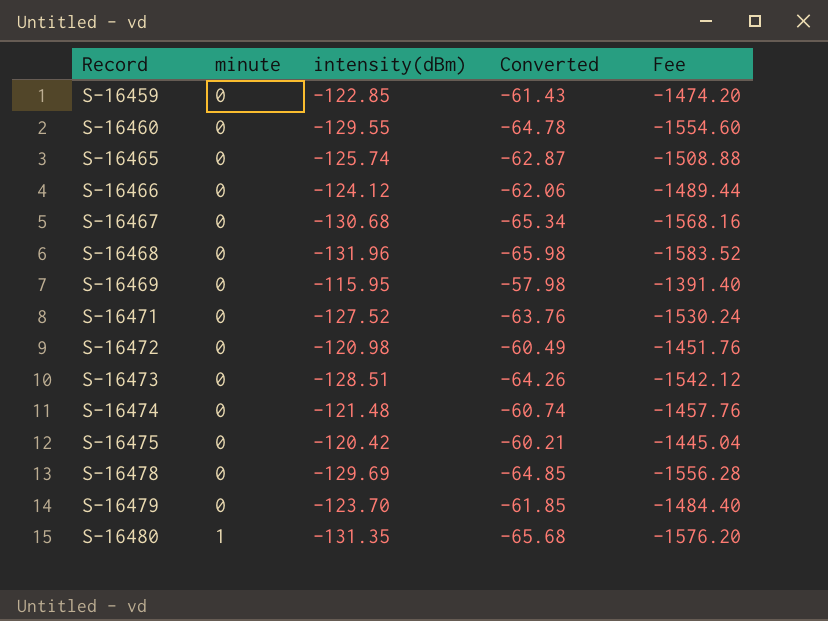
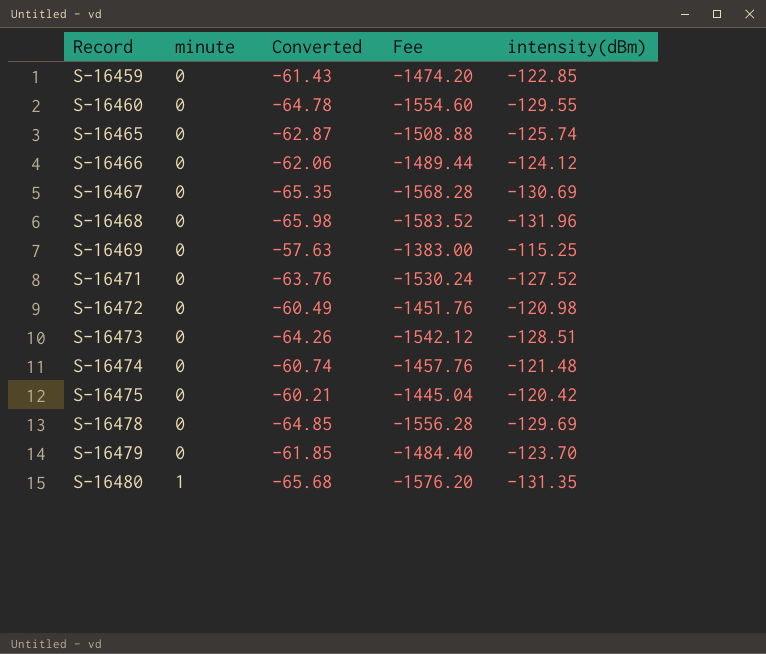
column intensity(dBm) | position: 3 -> 5
S-16467 | Converted: -65.34 -> -65.35
S-16467 | Fee: -1568.16 -> -1568.28
S-16467 | intensity(dBm): -130.68 -> -130.69
S-16469 | Converted: -57.98 -> -57.63
S-16469 | Fee: -1391.40 -> -1383.00
S-16469 | intensity(dBm): -115.95 -> -115.25

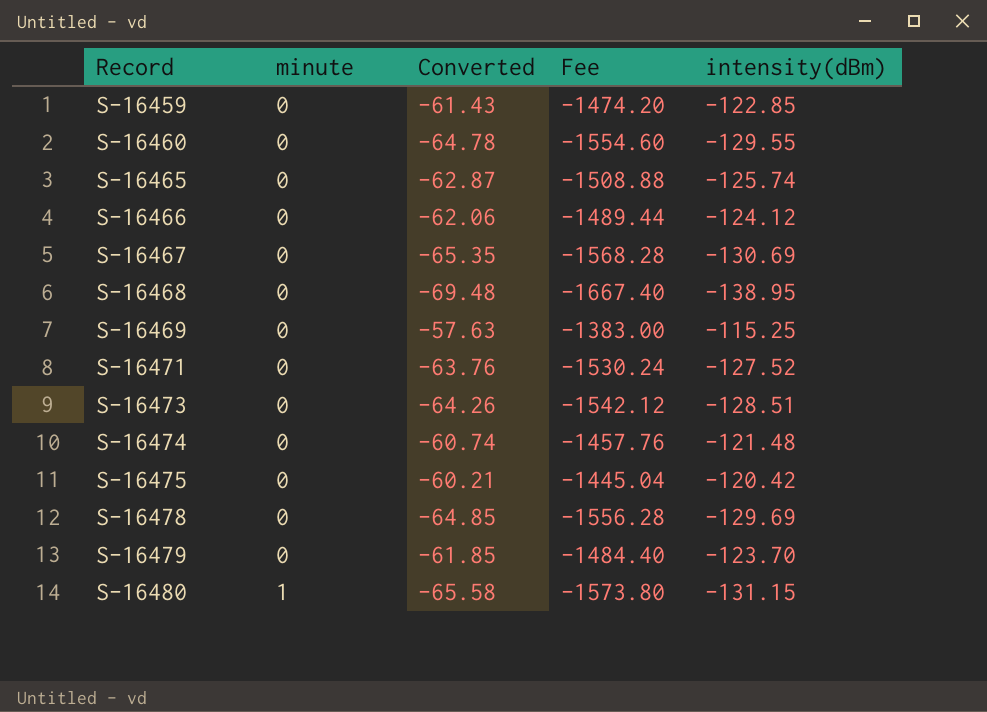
row S-16472: 0 | -60.49 | -1451.76 | -120.98 -> none
S-16468 | Converted: -65.98 -> -69.48
S-16468 | Fee: -1583.52 -> -1667.40
S-16468 | intensity(dBm): -131.96 -> -138.95
S-16480 | Converted: -65.68 -> -65.58
S-16480 | Fee: -1576.20 -> -1573.80
S-16480 | intensity(dBm): -131.35 -> -131.15

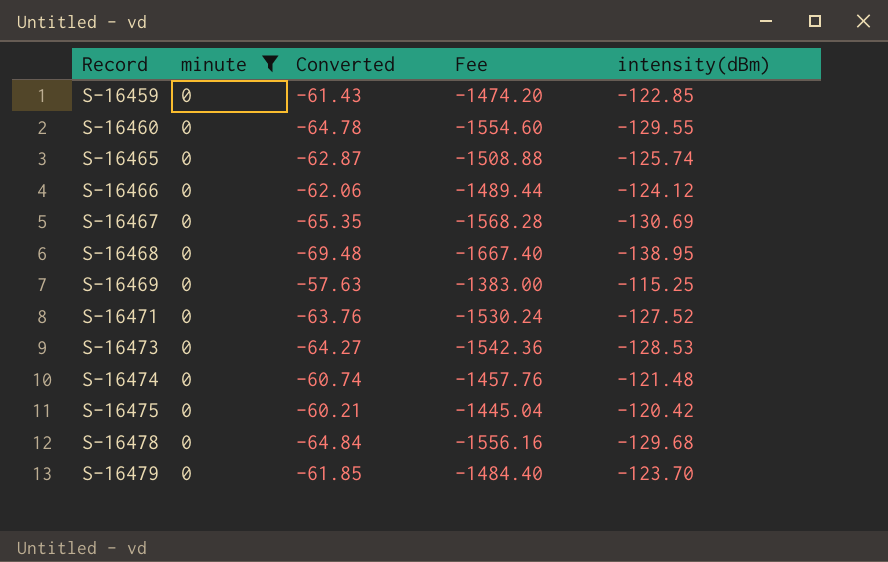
filter: none -> minute = 0
S-16473 | Converted: -64.26 -> -64.27
S-16473 | Fee: -1542.12 -> -1542.36
S-16473 | intensity(dBm): -128.51 -> -128.53
S-16478 | Converted: -64.85 -> -64.84
S-16478 | Fee: -1556.28 -> -1556.16
S-16478 | intensity(dBm): -129.69 -> -129.68

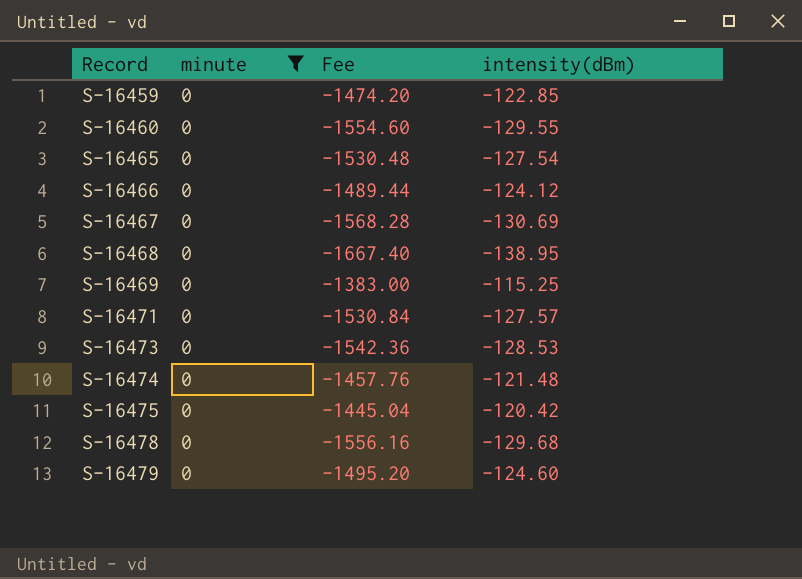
column Converted | formula: [intensity(dBm)] * 0.5 -> none
S-16465 | Fee: -1508.88 -> -1530.48
S-16465 | intensity(dBm): -125.74 -> -127.54
S-16471 | Fee: -1530.24 -> -1530.84
S-16471 | intensity(dBm): -127.52 -> -127.57
S-16479 | Fee: -1484.40 -> -1495.20
S-16479 | intensity(dBm): -123.70 -> -124.60

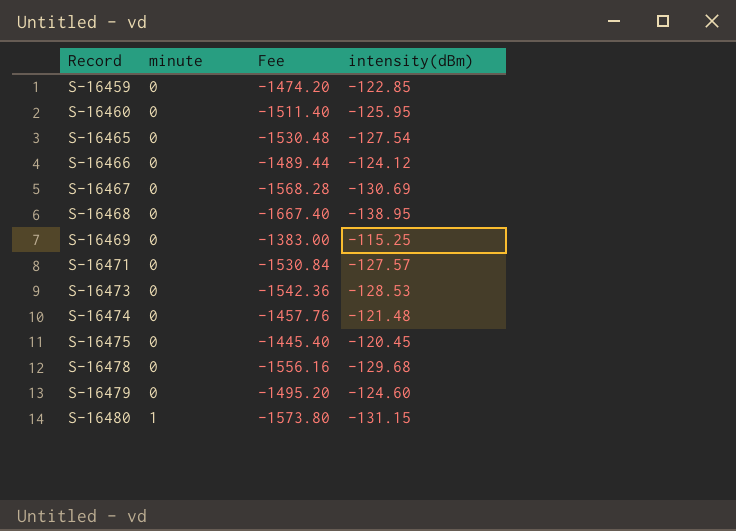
filter: minute = 0 -> none
S-16460 | Fee: -1554.60 -> -1511.40
S-16460 | intensity(dBm): -129.55 -> -125.95
S-16475 | Fee: -1445.04 -> -1445.40
S-16475 | intensity(dBm): -120.42 -> -120.45

